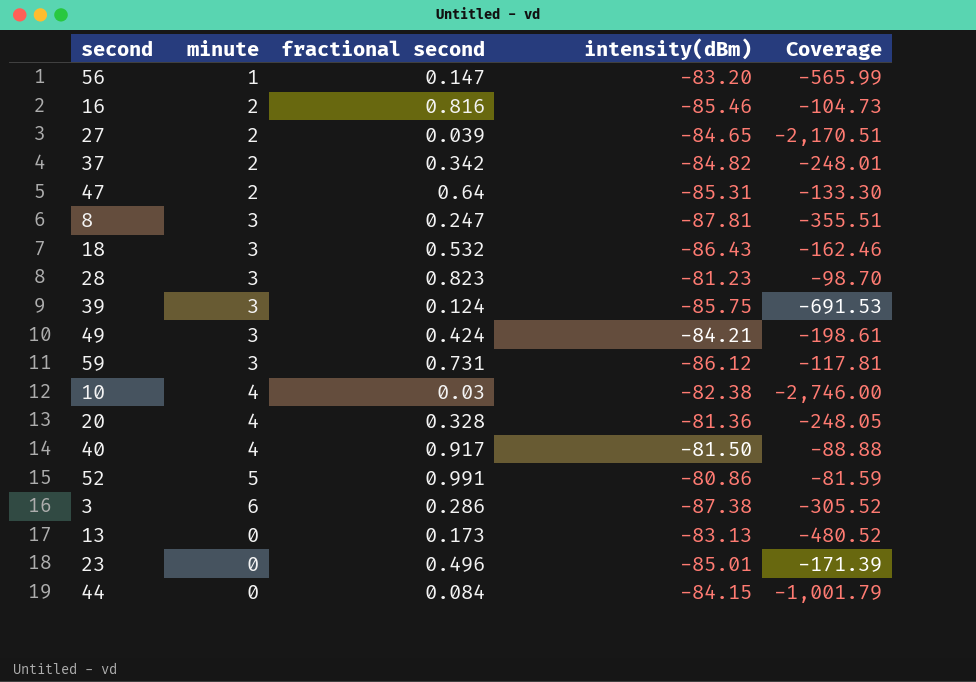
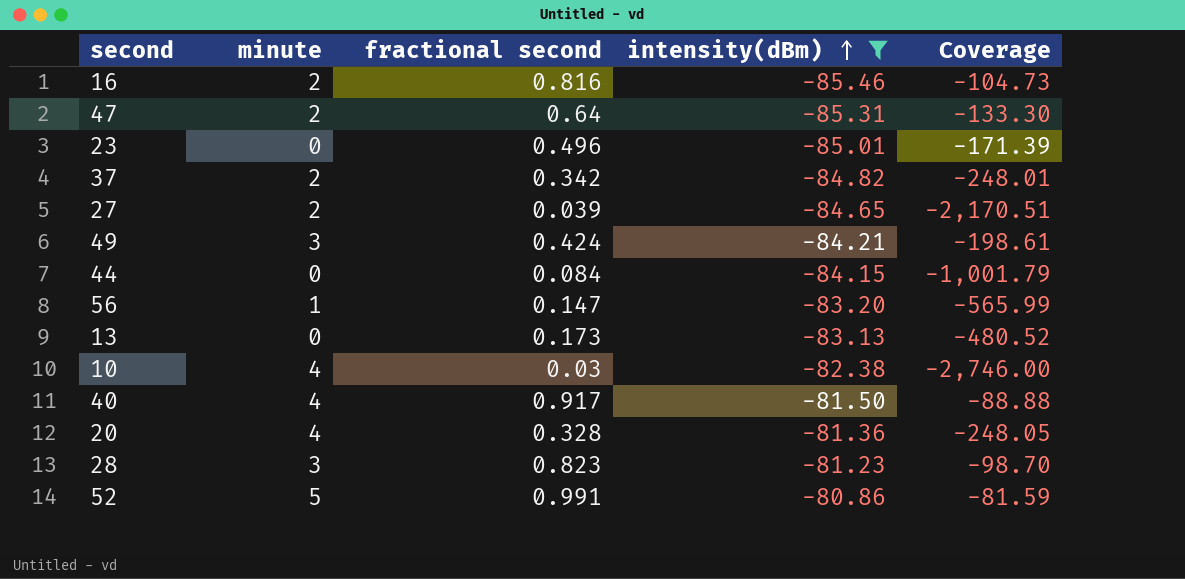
filter: none -> intensity(dBm) >= -85.46
row order: none -> intensity(dBm) ascending

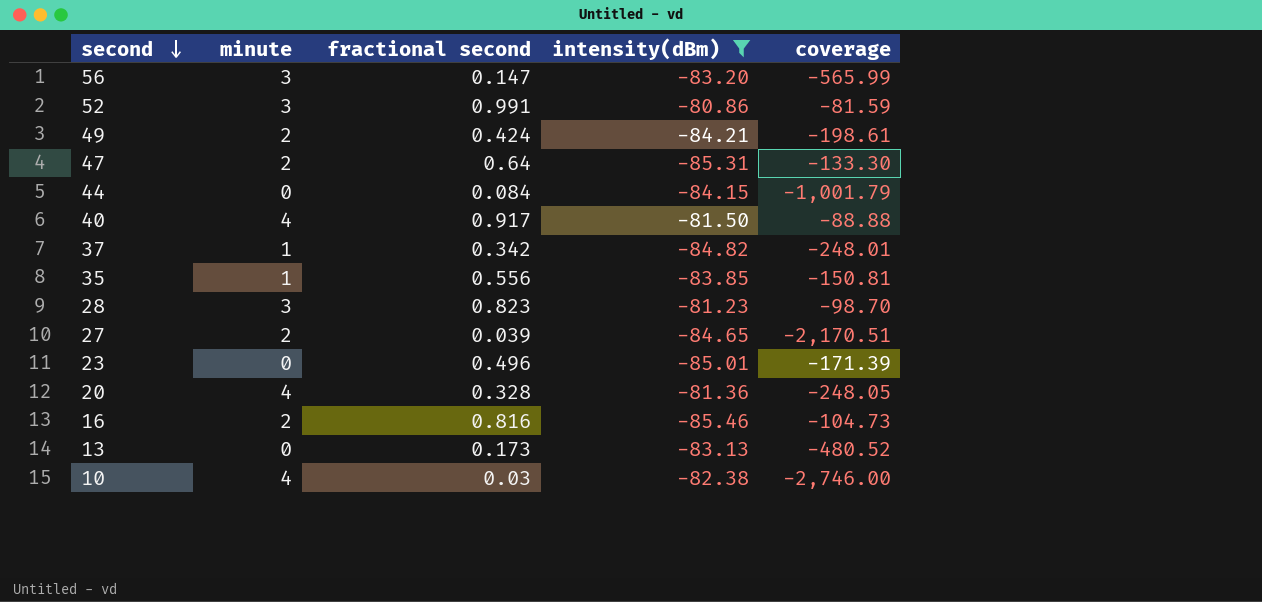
row order: intensity(dBm) ascending -> second descending
column name: Coverage -> coverage
56 | minute: 1 -> 3
52 | minute: 5 -> 3
49 | minute: 3 -> 2
37 | minute: 2 -> 1
row 35: none -> 1 | 0.556 | -83.85 | -150.81

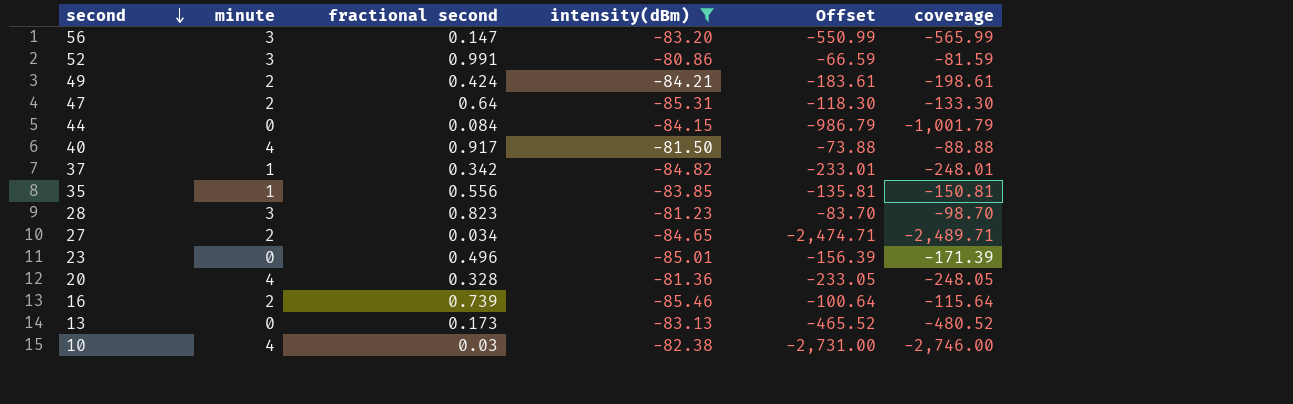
column Offset | formula: none -> [coverage] + 15
27 | fractional second: 0.039 -> 0.034
27 | coverage: -2,170.51 -> -2,489.71
16 | fractional second: 0.816 -> 0.739
16 | coverage: -104.73 -> -115.64

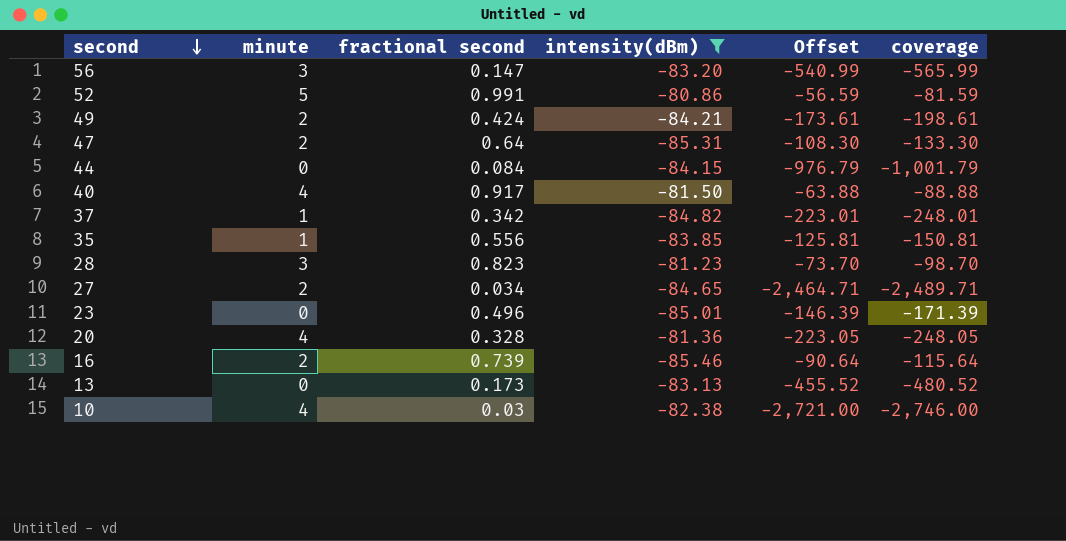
column Offset | formula: [coverage] + 15 -> [coverage] + 25
52 | minute: 3 -> 5

